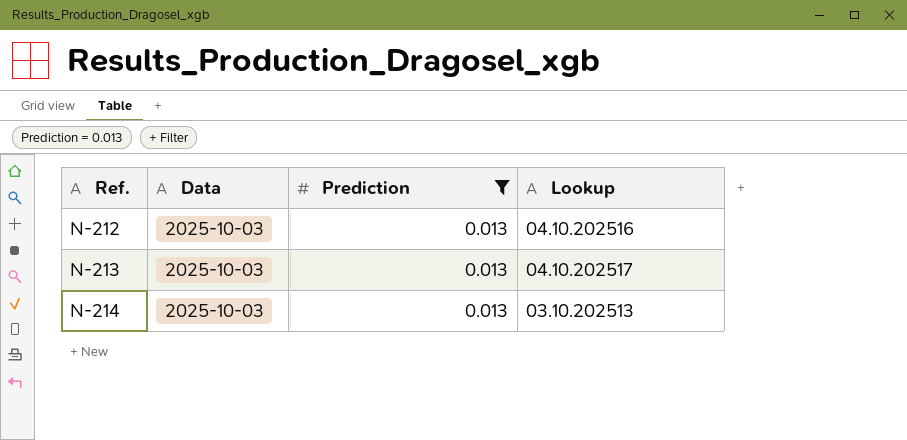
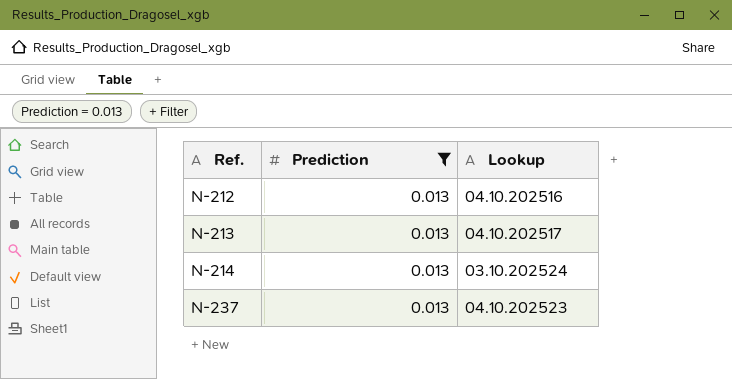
column Data | position: 2 -> none
N-214 | Lookup: 03.10.202513 -> 03.10.202524
row N-237: none -> 0.013 | 04.10.202523

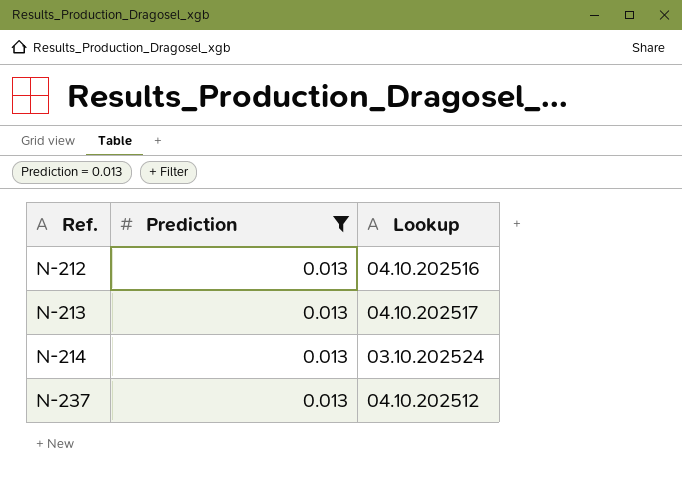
N-237 | Lookup: 04.10.202523 -> 04.10.202512

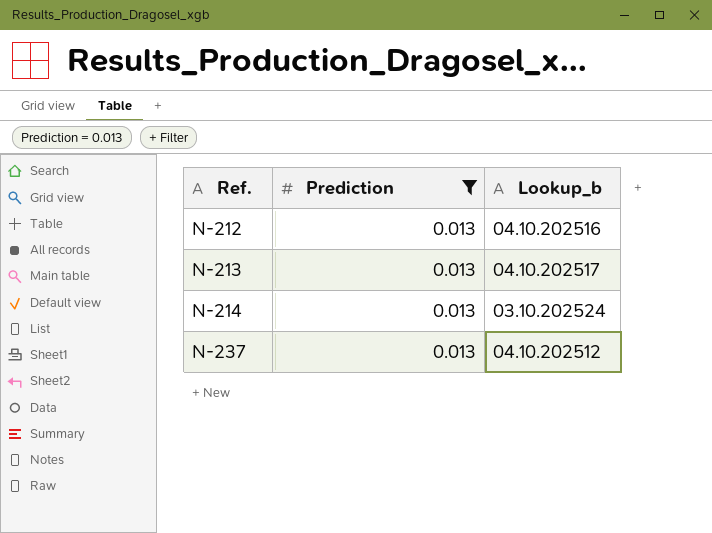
column name: Lookup -> Lookup_b

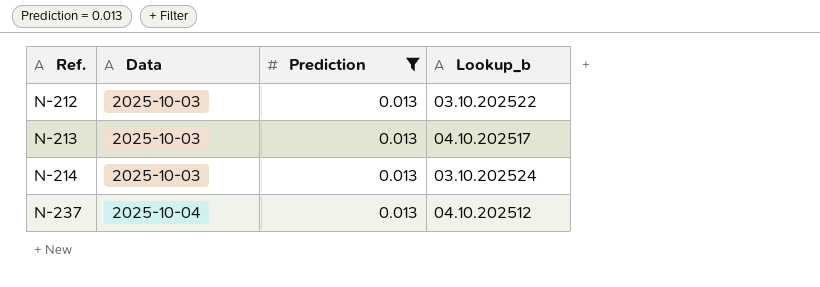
column Data | position: none -> 2
N-212 | Lookup_b: 04.10.202516 -> 03.10.202522

